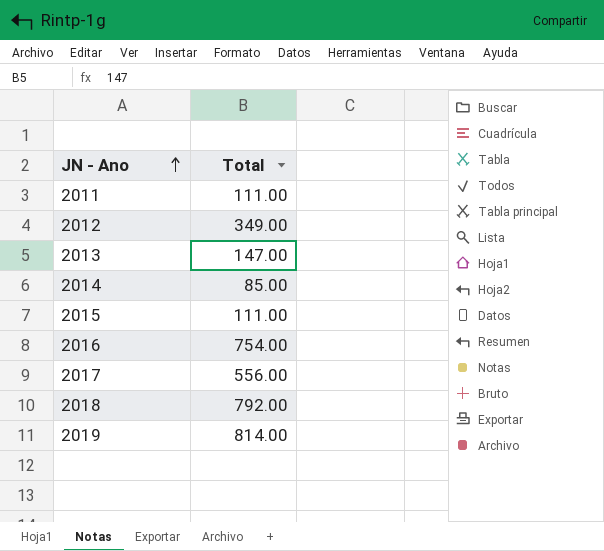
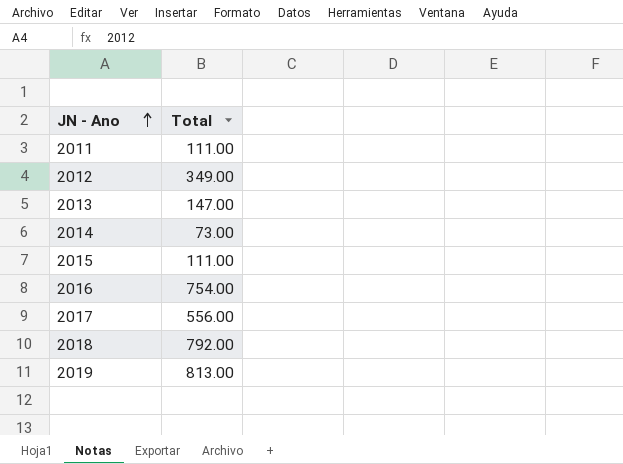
2014 | Total: 85.00 -> 73.00
2019 | Total: 814.00 -> 813.00

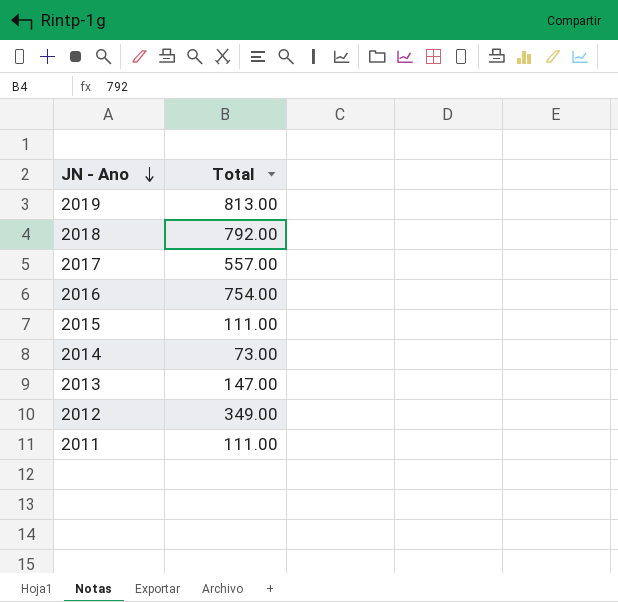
row order: JN - Ano ascending -> JN - Ano descending
2017 | Total: 556.00 -> 557.00

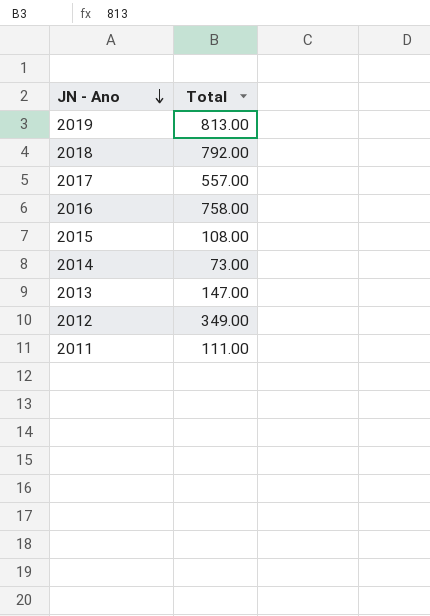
2016 | Total: 754.00 -> 758.00
2015 | Total: 111.00 -> 108.00

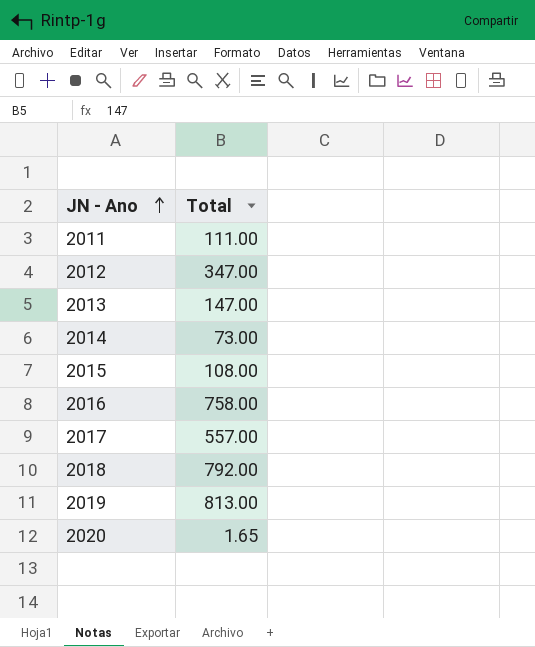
row order: JN - Ano descending -> JN - Ano ascending
2012 | Total: 349.00 -> 347.00
row 2020: none -> 1.65

